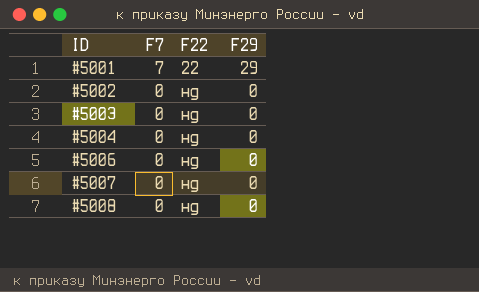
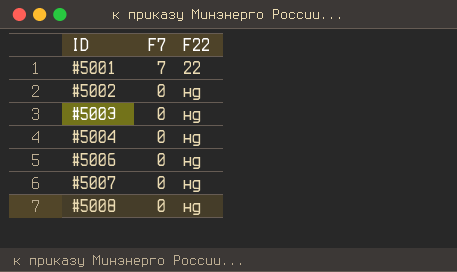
column F29 | position: 4 -> none

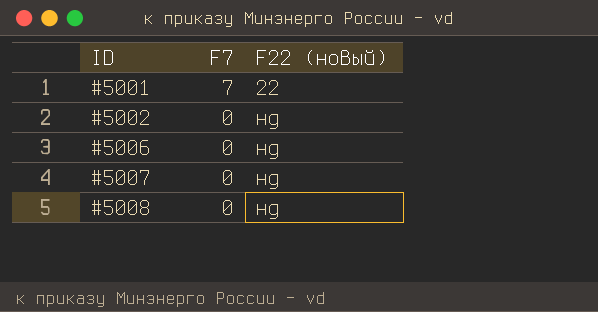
column name: F22 -> F22 (новый)
row #5003: 0 | нд -> none
row #5004: 0 | нд -> none

